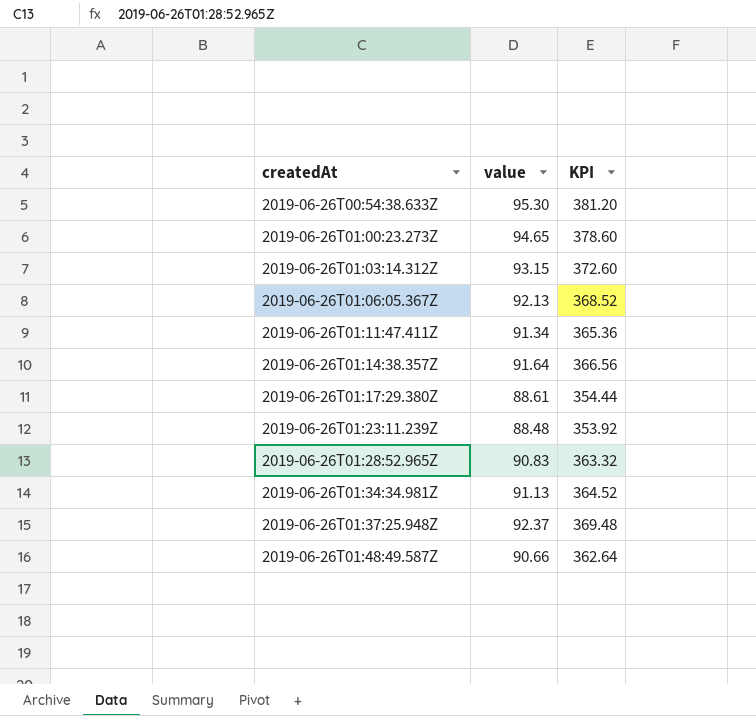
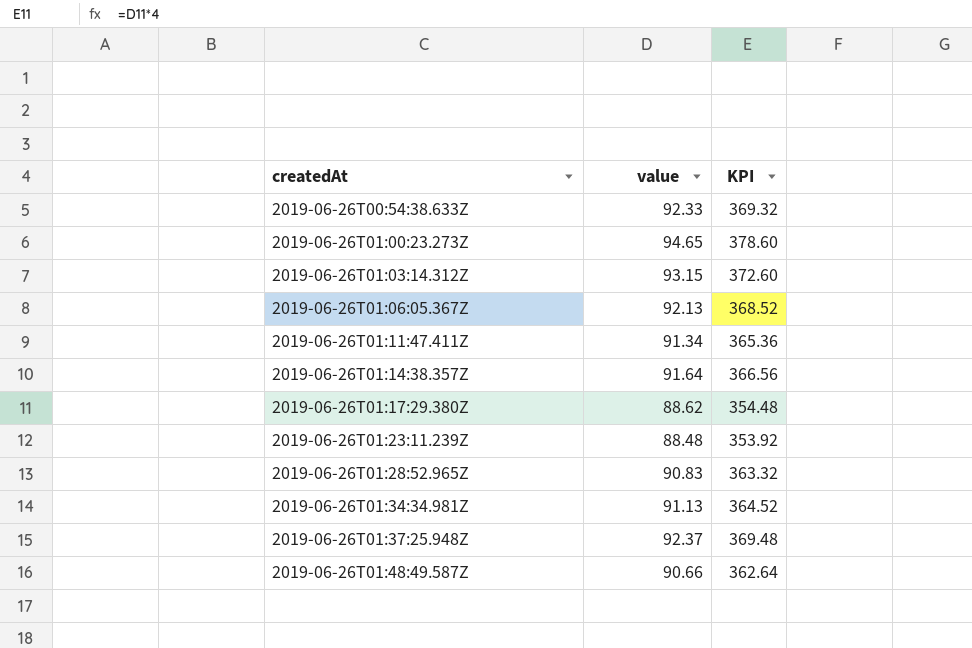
2019-06-26T00:54:38.633Z | value: 95.30 -> 92.33
2019-06-26T00:54:38.633Z | KPI: 381.20 -> 369.32
2019-06-26T01:17:29.380Z | value: 88.61 -> 88.62
2019-06-26T01:17:29.380Z | KPI: 354.44 -> 354.48

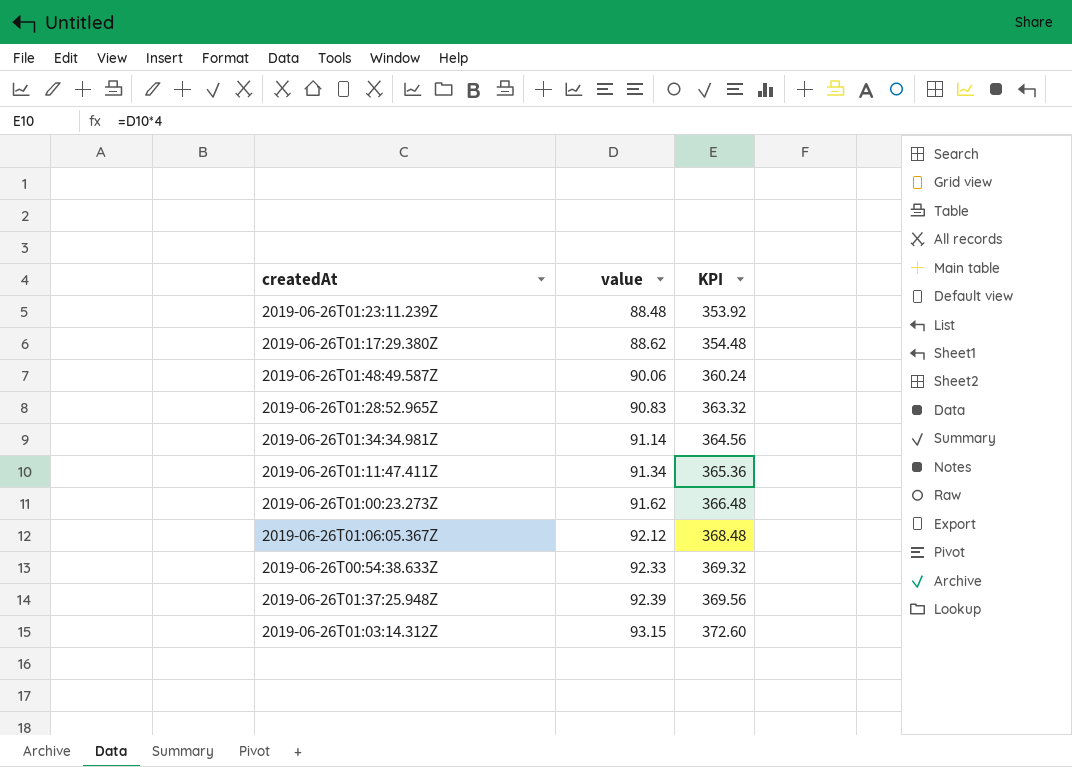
row order: createdAt ascending -> value ascending
row 2019-06-26T01:14:38.357Z: 91.64 | 366.56 -> none
2019-06-26T01:48:49.587Z | value: 90.66 -> 90.06
2019-06-26T01:48:49.587Z | KPI: 362.64 -> 360.24
2019-06-26T01:34:34.981Z | value: 91.13 -> 91.14
2019-06-26T01:34:34.981Z | KPI: 364.52 -> 364.56
2019-06-26T01:00:23.273Z | value: 94.65 -> 91.62
2019-06-26T01:00:23.273Z | KPI: 378.60 -> 366.48
2019-06-26T01:06:05.367Z | value: 92.13 -> 92.12
2019-06-26T01:06:05.367Z | KPI: 368.52 -> 368.48
2019-06-26T01:37:25.948Z | value: 92.37 -> 92.39
2019-06-26T01:37:25.948Z | KPI: 369.48 -> 369.56

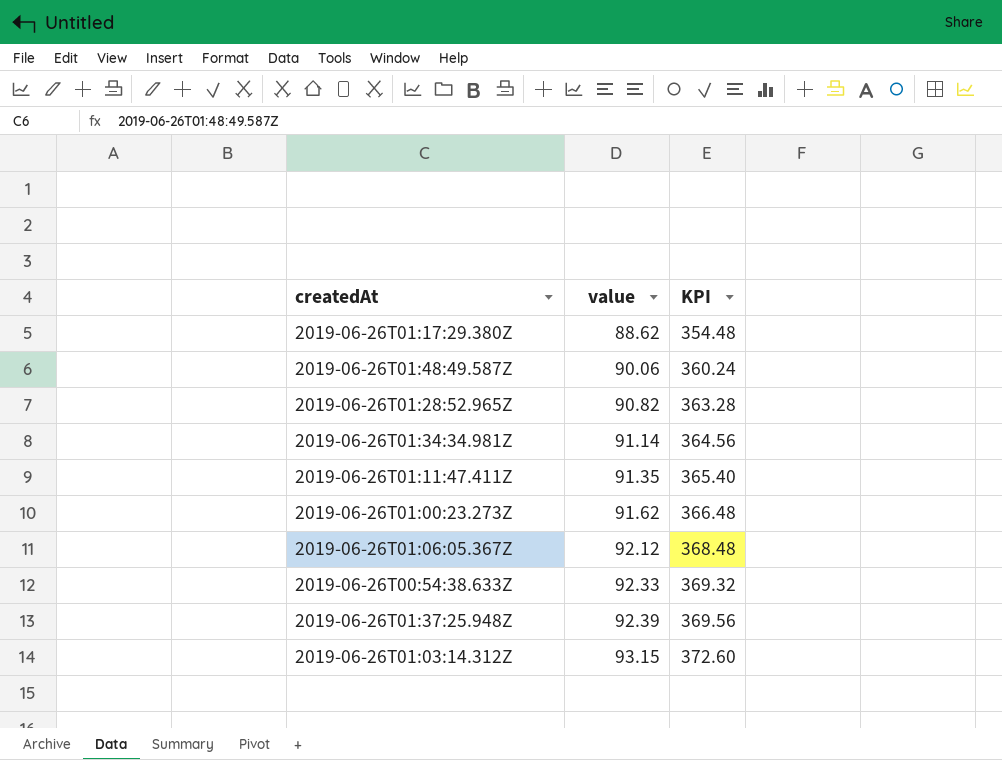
row 2019-06-26T01:23:11.239Z: 88.48 | 353.92 -> none
2019-06-26T01:28:52.965Z | value: 90.83 -> 90.82
2019-06-26T01:28:52.965Z | KPI: 363.32 -> 363.28
2019-06-26T01:11:47.411Z | value: 91.34 -> 91.35
2019-06-26T01:11:47.411Z | KPI: 365.36 -> 365.40

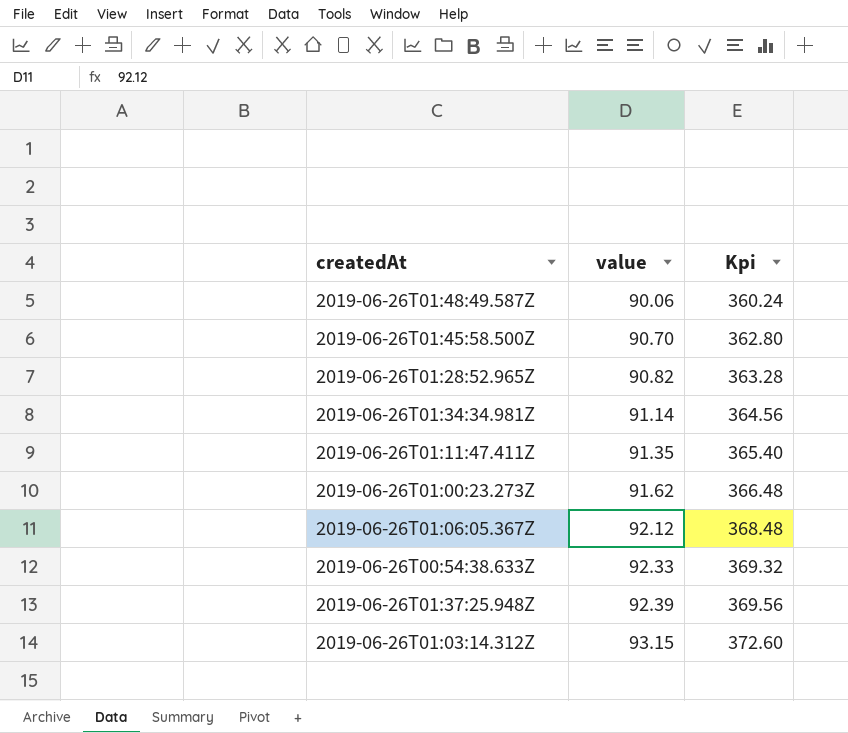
column name: KPI -> Kpi
row 2019-06-26T01:17:29.380Z: 88.62 | 354.48 -> none
row 2019-06-26T01:45:58.500Z: none -> 90.70 | 362.80

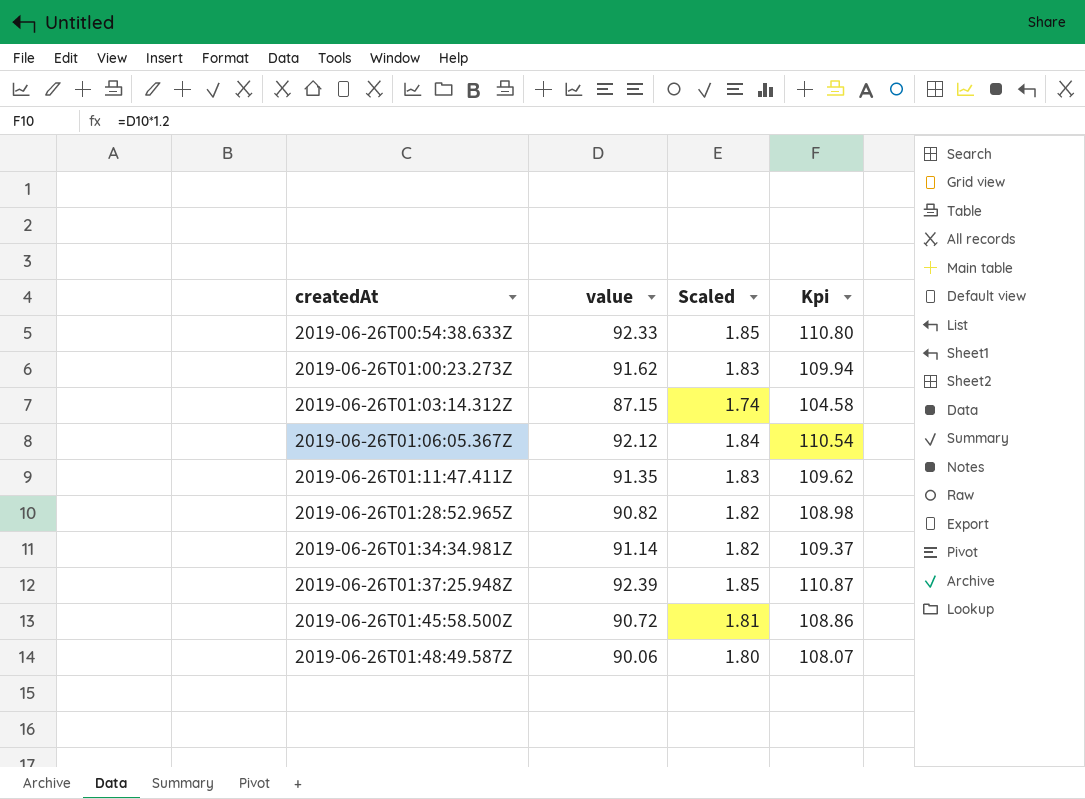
row order: value ascending -> createdAt ascending
column Scaled | formula: none -> [value] * 0.02
column Kpi | formula: [value] * 4 -> [value] * 1.2
2019-06-26T01:03:14.312Z | value: 93.15 -> 87.15
2019-06-26T01:45:58.500Z | value: 90.70 -> 90.72

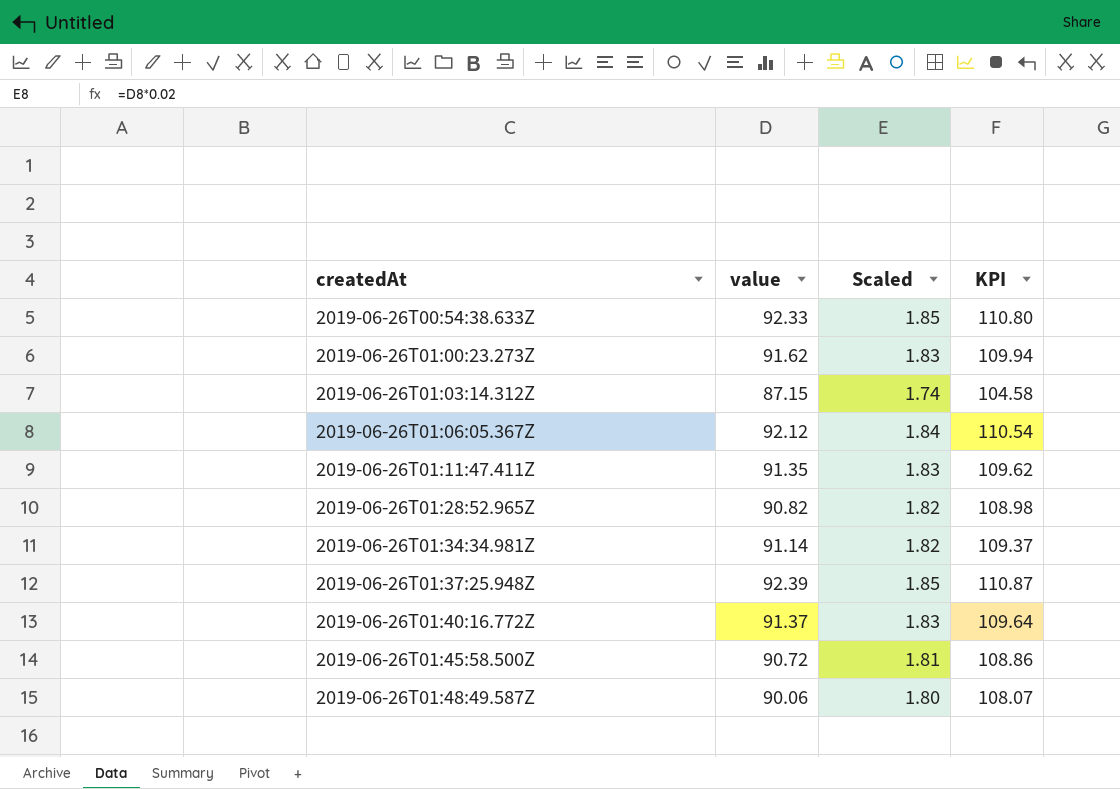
column name: Kpi -> KPI
row 2019-06-26T01:40:16.772Z: none -> 91.37 | 1.83 | 109.64

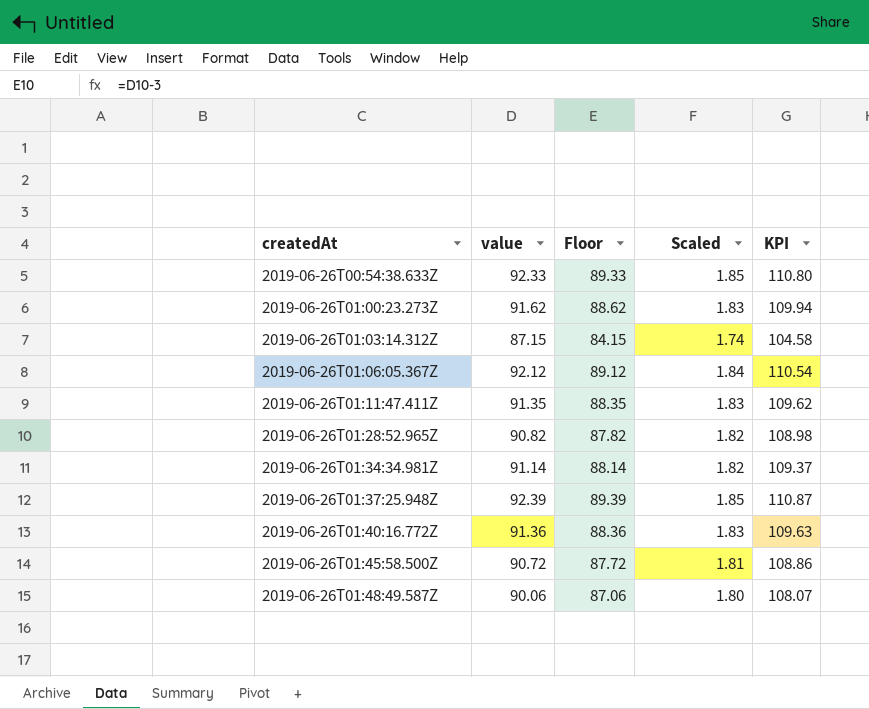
column Floor | formula: none -> [value] - 3
2019-06-26T01:40:16.772Z | value: 91.37 -> 91.36
2019-06-26T01:40:16.772Z | KPI: 109.64 -> 109.63

